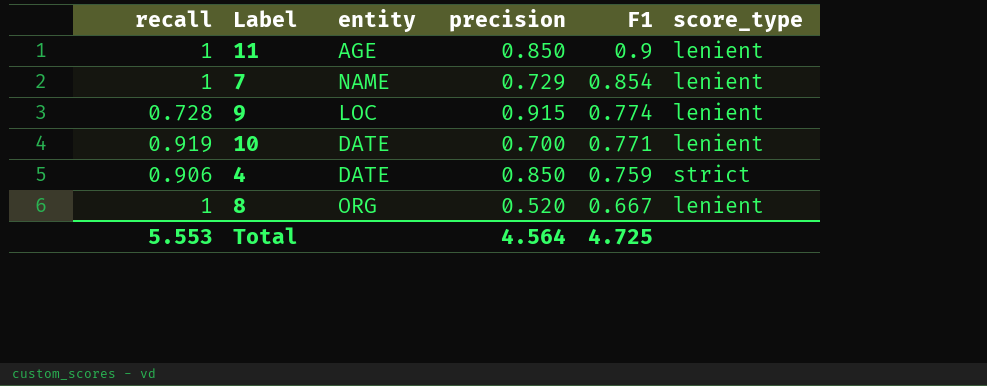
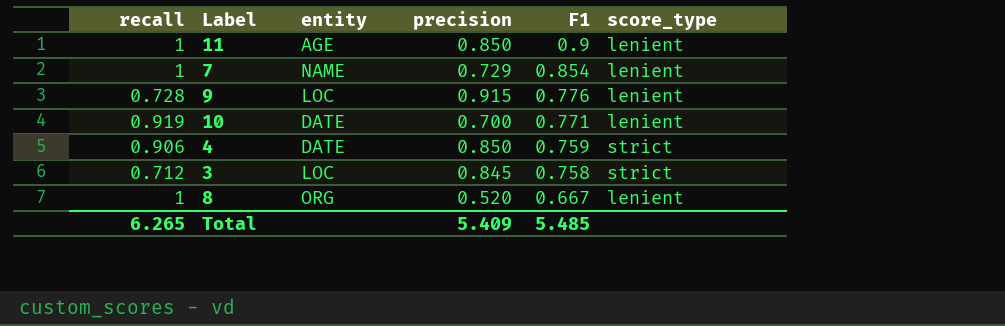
9 | F1: 0.774 -> 0.776
row 3: none -> 0.712 | LOC | 0.845 | 0.758 | strict
Total | recall: 5.553 -> 6.265
Total | precision: 4.564 -> 5.409
Total | F1: 4.725 -> 5.485

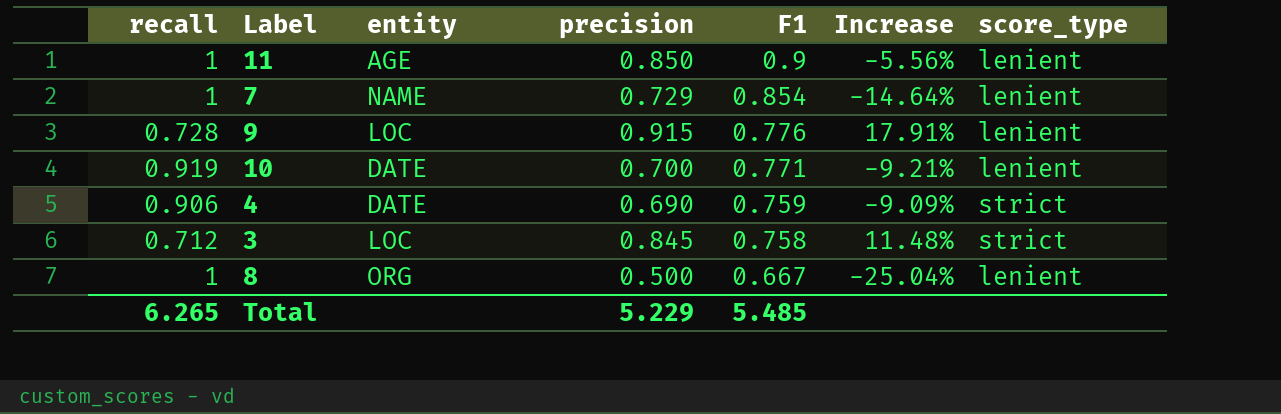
column Increase | formula: none -> ([precision] - [F1]) / [F1]
4 | precision: 0.850 -> 0.690
8 | precision: 0.520 -> 0.500
Total | precision: 5.409 -> 5.229

